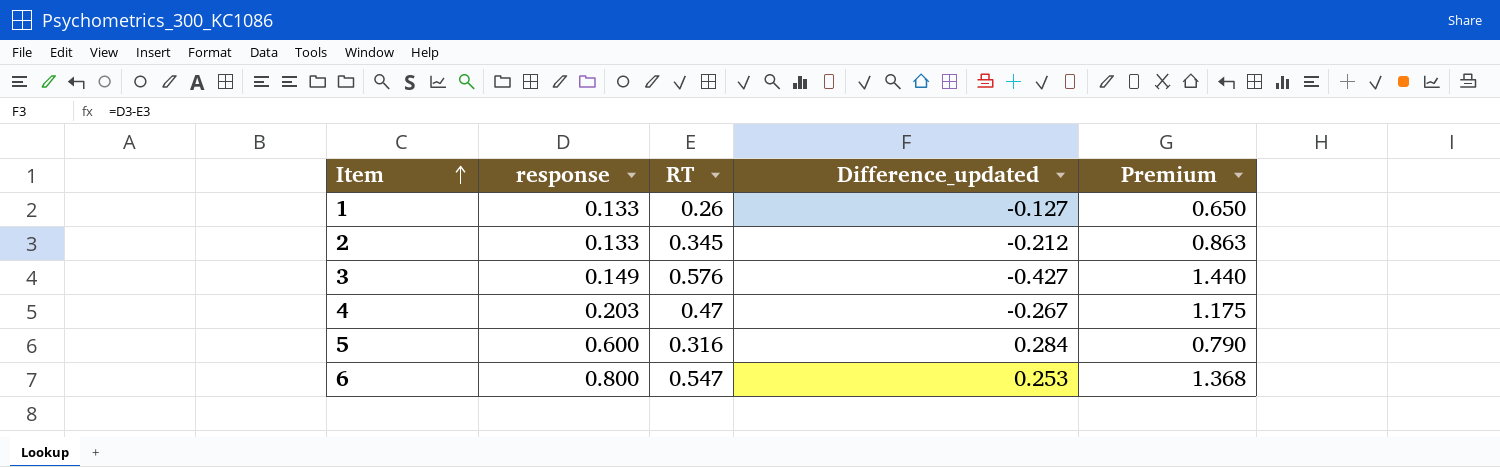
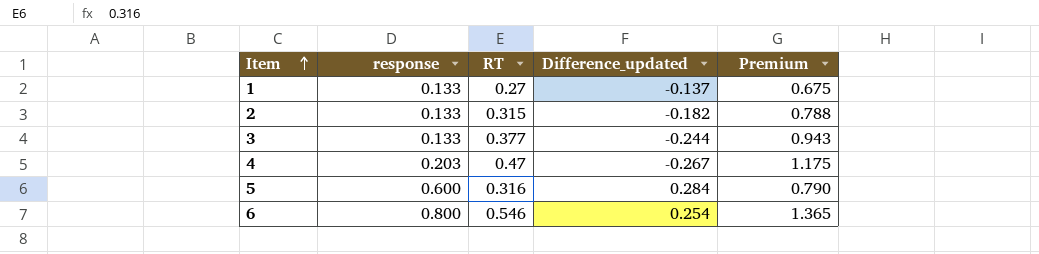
1 | RT: 0.26 -> 0.27
1 | Difference_updated: -0.127 -> -0.137
1 | Premium: 0.650 -> 0.675
2 | RT: 0.345 -> 0.315
2 | Difference_updated: -0.212 -> -0.182
2 | Premium: 0.863 -> 0.788
3 | response: 0.149 -> 0.133
3 | RT: 0.576 -> 0.377
3 | Difference_updated: -0.427 -> -0.244
3 | Premium: 1.440 -> 0.943
6 | RT: 0.547 -> 0.546
6 | Difference_updated: 0.253 -> 0.254
6 | Premium: 1.368 -> 1.365

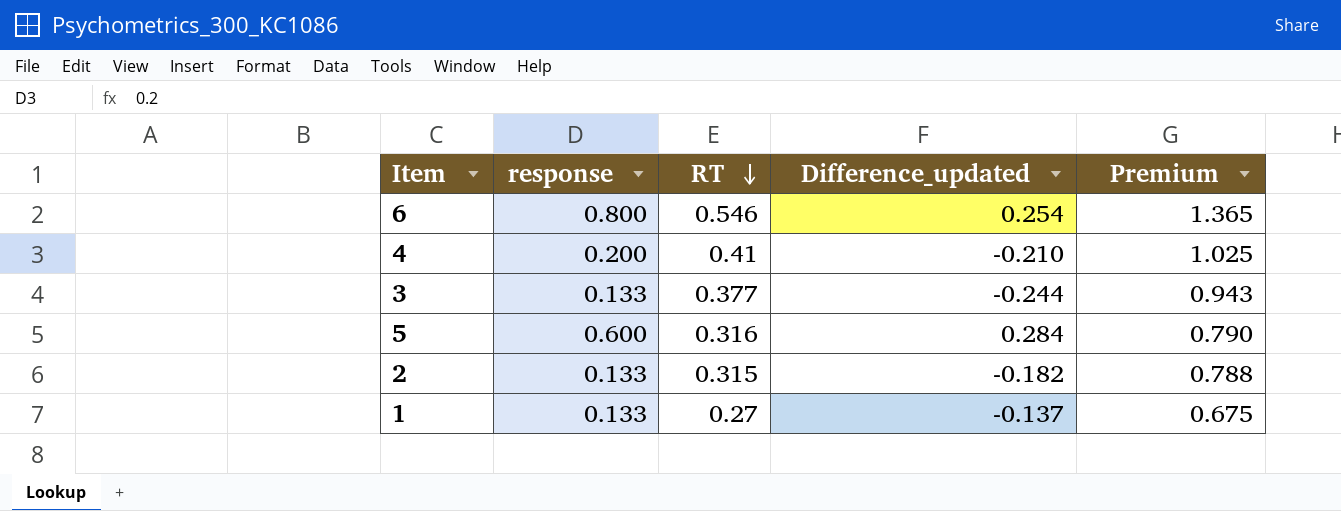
row order: Item ascending -> RT descending
4 | response: 0.203 -> 0.200
4 | RT: 0.47 -> 0.41
4 | Difference_updated: -0.267 -> -0.210
4 | Premium: 1.175 -> 1.025

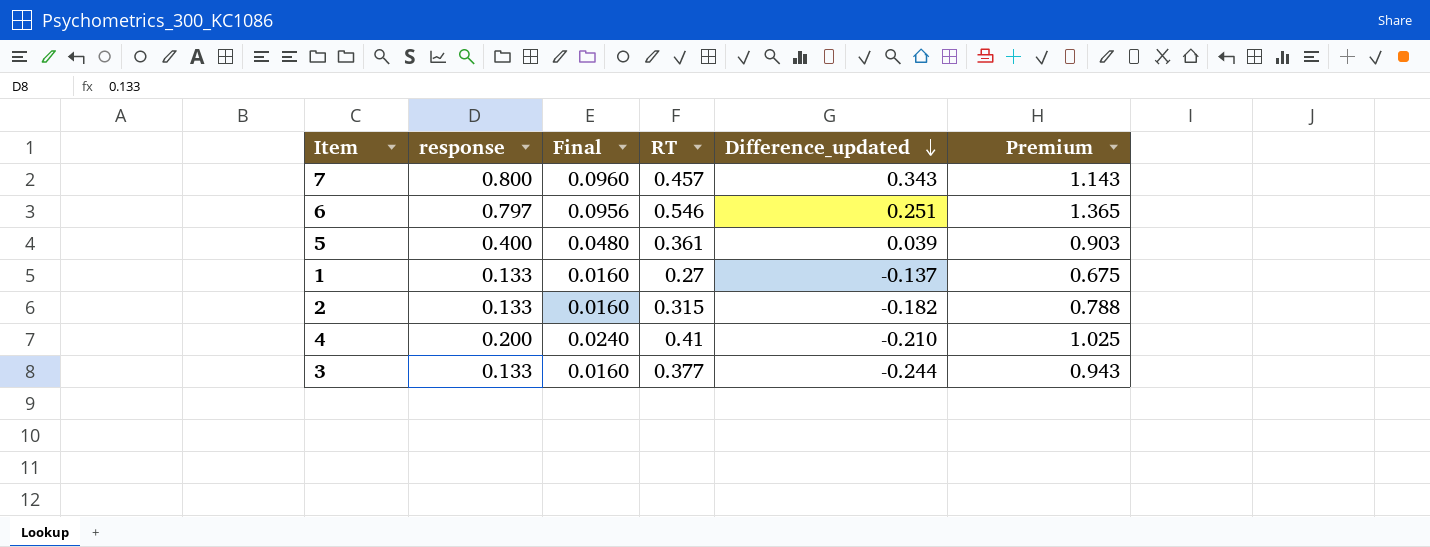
row order: RT descending -> Difference_updated descending
column Final | formula: none -> [response] * 0.12
row 7: none -> 0.800 | 0.0960 | 0.457 | 0.343 | 1.143
6 | response: 0.800 -> 0.797
6 | Difference_updated: 0.254 -> 0.251
5 | response: 0.600 -> 0.400
5 | RT: 0.316 -> 0.361
5 | Difference_updated: 0.284 -> 0.039
5 | Premium: 0.790 -> 0.903

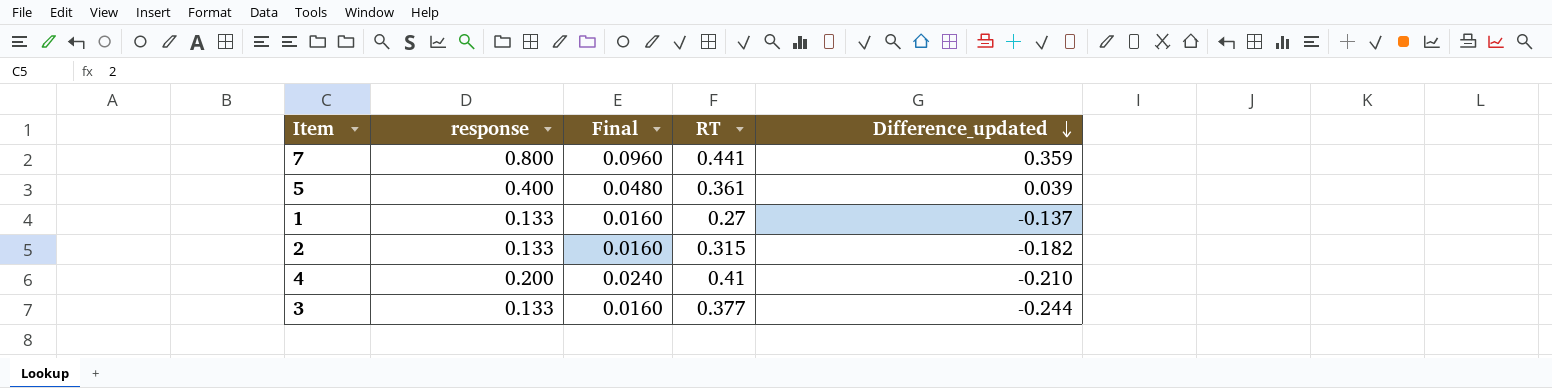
column Premium | formula: [RT] * 2.5 -> none
row 6: 0.797 | 0.0956 | 0.546 | 0.251 | 1.365 -> none
7 | RT: 0.457 -> 0.441
7 | Difference_updated: 0.343 -> 0.359

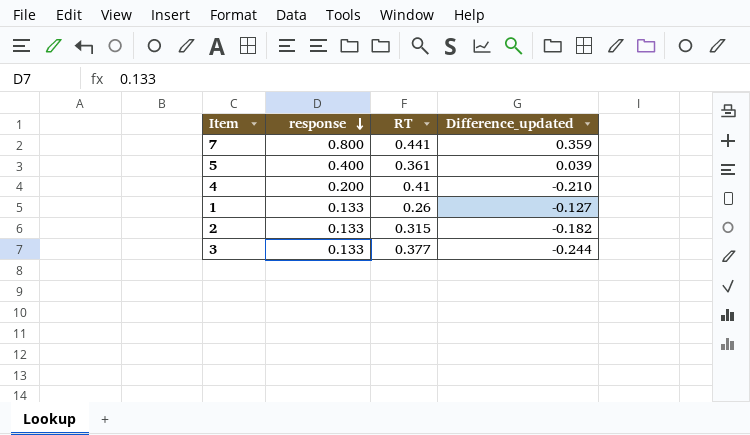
row order: Difference_updated descending -> response descending
column Final | formula: [response] * 0.12 -> none
1 | RT: 0.27 -> 0.26
1 | Difference_updated: -0.137 -> -0.127

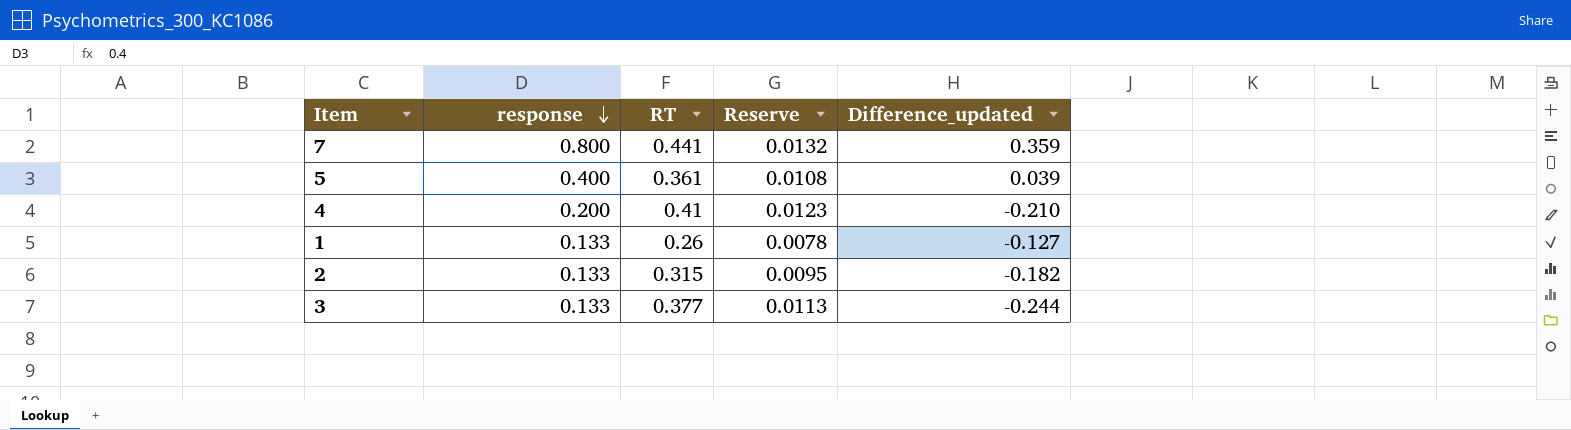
column Reserve | formula: none -> [RT] * 0.03

